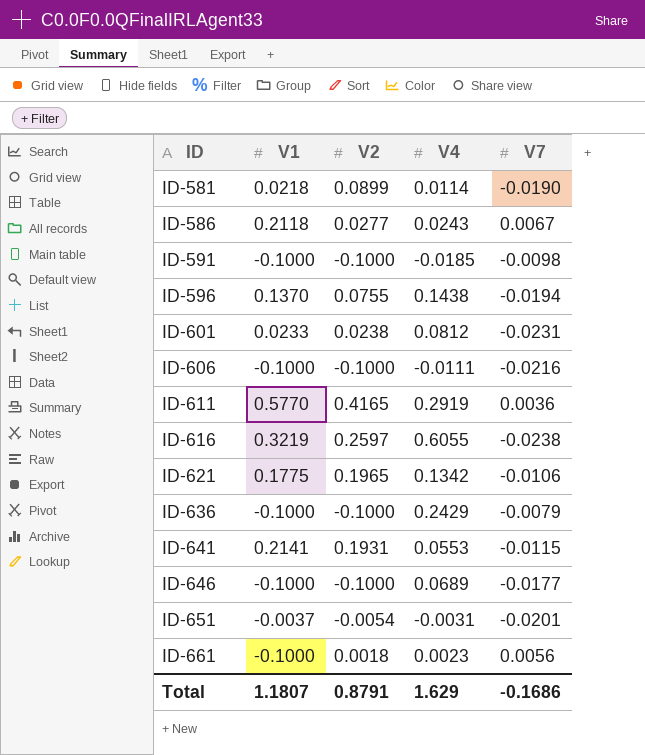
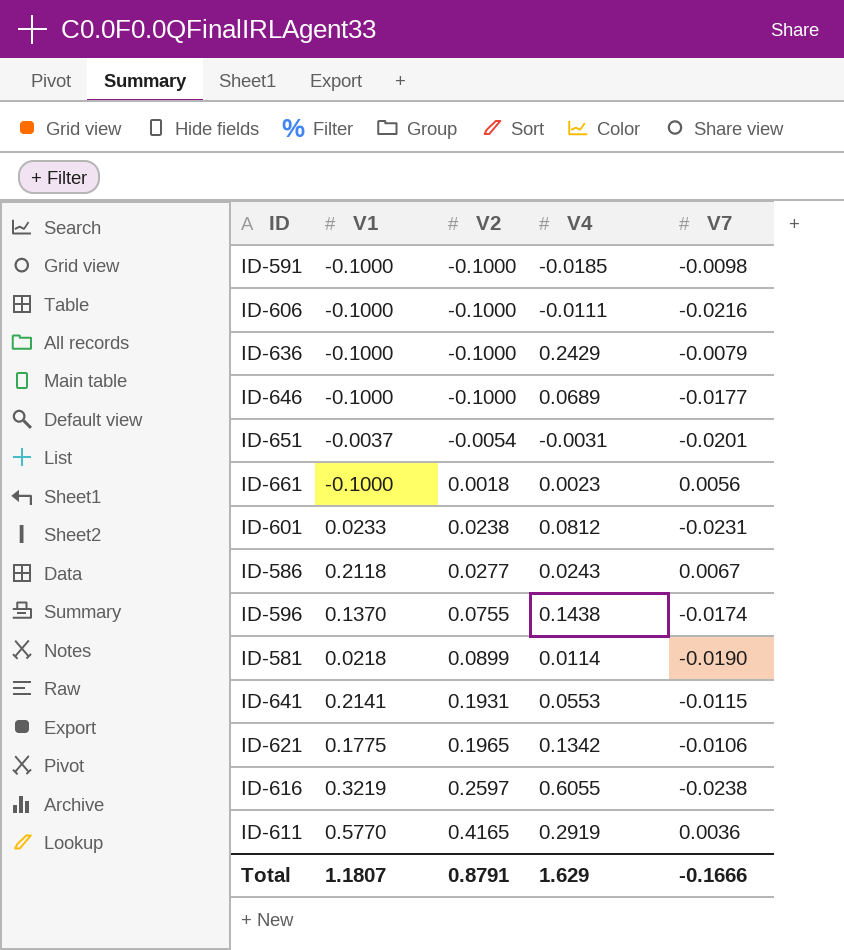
row order: ID ascending -> V2 ascending
ID-596 | V7: -0.0194 -> -0.0174
Total | V7: -0.1686 -> -0.1666

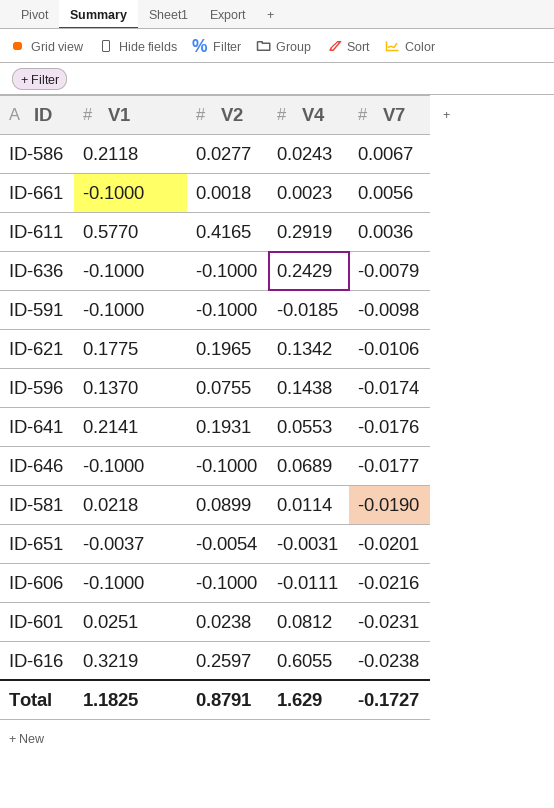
row order: V2 ascending -> V7 descending
ID-641 | V7: -0.0115 -> -0.0176
ID-601 | V1: 0.0233 -> 0.0251
Total | V1: 1.1807 -> 1.1825
Total | V7: -0.1666 -> -0.1727

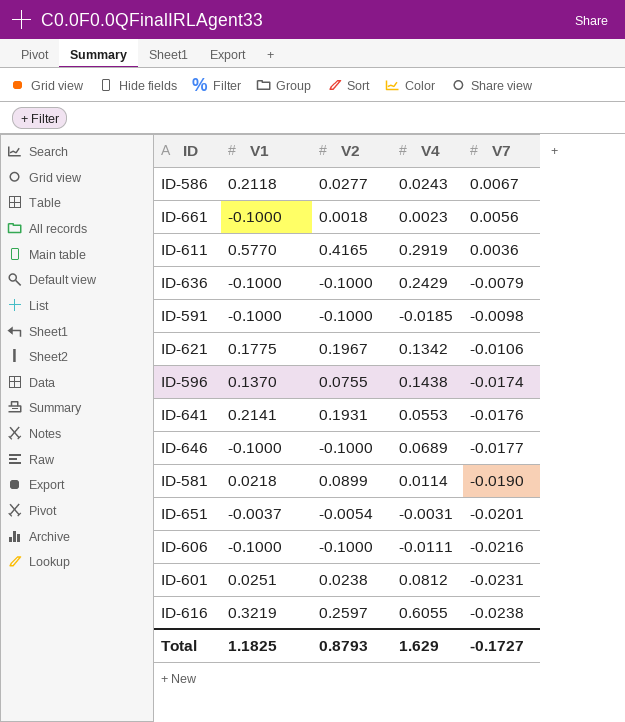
ID-621 | V2: 0.1965 -> 0.1967
Total | V2: 0.8791 -> 0.8793

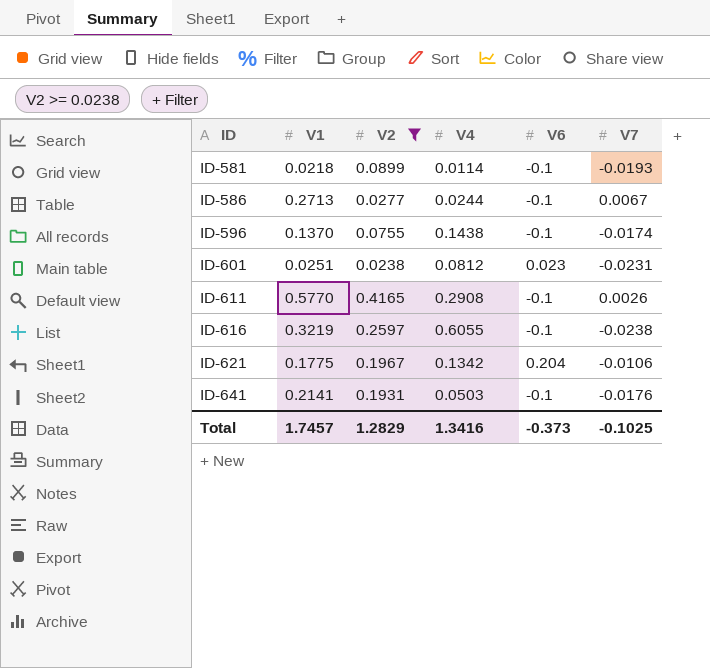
filter: none -> V2 >= 0.0238
row order: V7 descending -> ID ascending
column V6 | position: none -> 5
ID-581 | V7: -0.0190 -> -0.0193
ID-586 | V1: 0.2118 -> 0.2713
ID-586 | V4: 0.0243 -> 0.0244
ID-611 | V4: 0.2919 -> 0.2908
ID-611 | V7: 0.0036 -> 0.0026
ID-641 | V4: 0.0553 -> 0.0503
Total | V1: 1.1825 -> 1.7457
Total | V2: 0.8793 -> 1.2829
Total | V4: 1.629 -> 1.3416
Total | V7: -0.1727 -> -0.1025

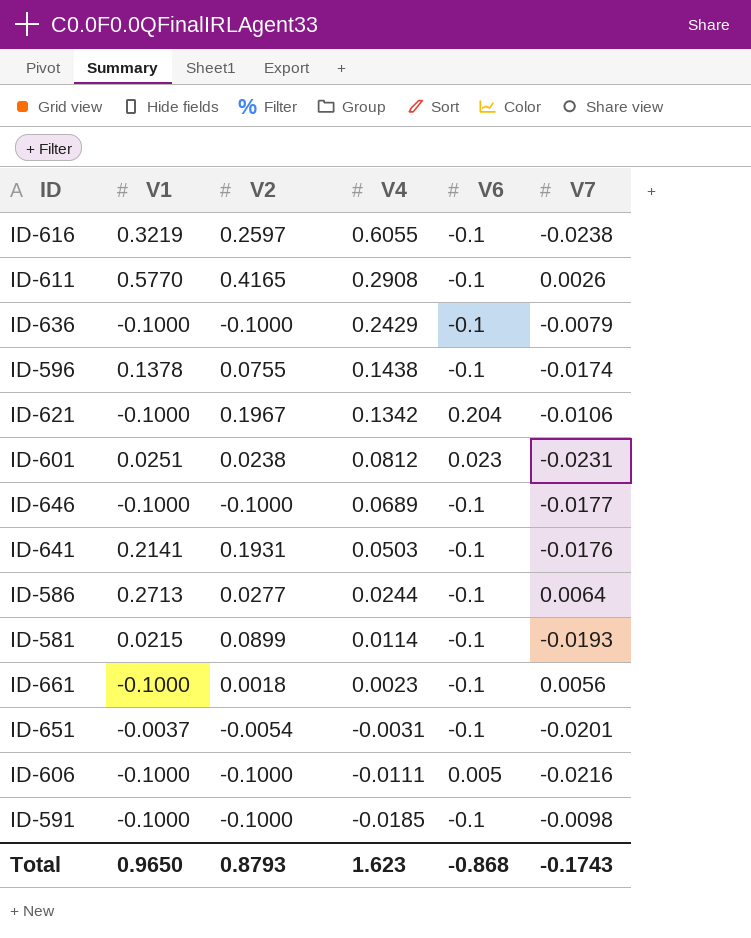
filter: V2 >= 0.0238 -> none
row order: ID ascending -> V4 descending
ID-596 | V1: 0.1370 -> 0.1378
ID-621 | V1: 0.1775 -> -0.1000
ID-586 | V7: 0.0067 -> 0.0064
ID-581 | V1: 0.0218 -> 0.0215
Total | V1: 1.7457 -> 0.9650
Total | V2: 1.2829 -> 0.8793
Total | V4: 1.3416 -> 1.623
Total | V6: -0.373 -> -0.868
Total | V7: -0.1025 -> -0.1743

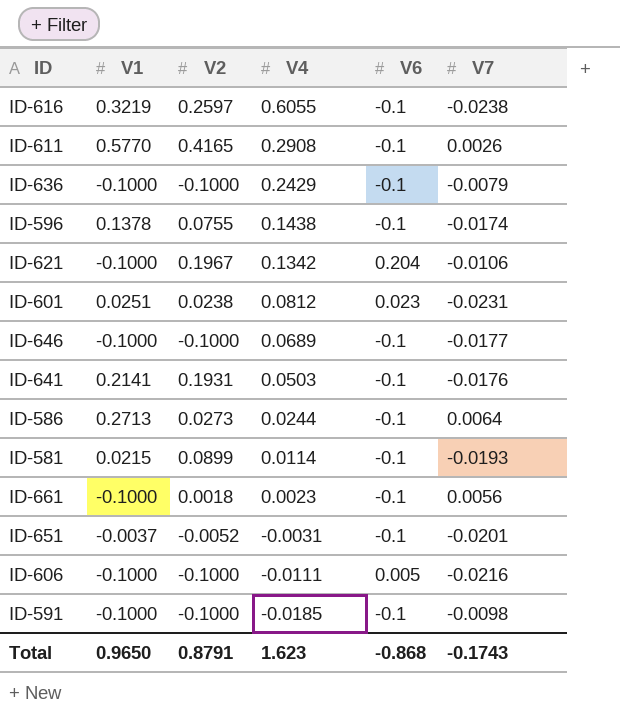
ID-586 | V2: 0.0277 -> 0.0273
ID-651 | V2: -0.0054 -> -0.0052
Total | V2: 0.8793 -> 0.8791

